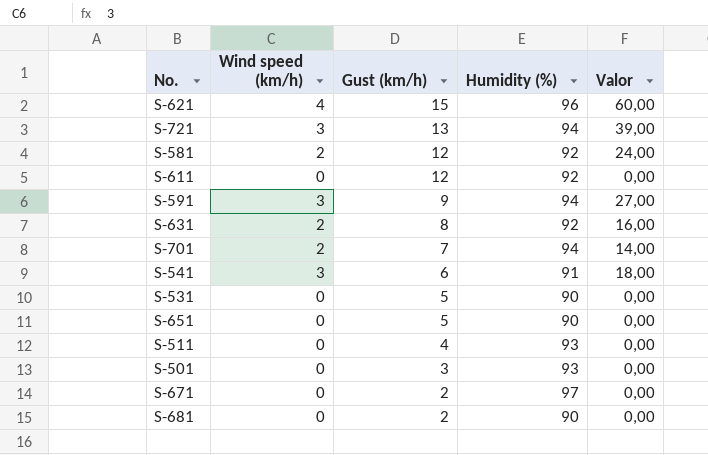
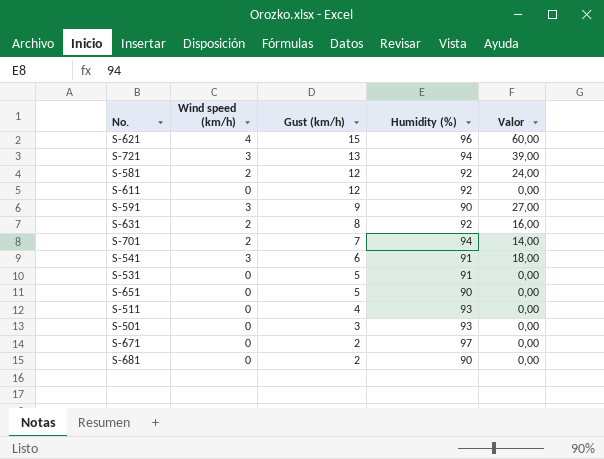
S-591 | Humidity (%): 94 -> 90
S-531 | Humidity (%): 90 -> 91

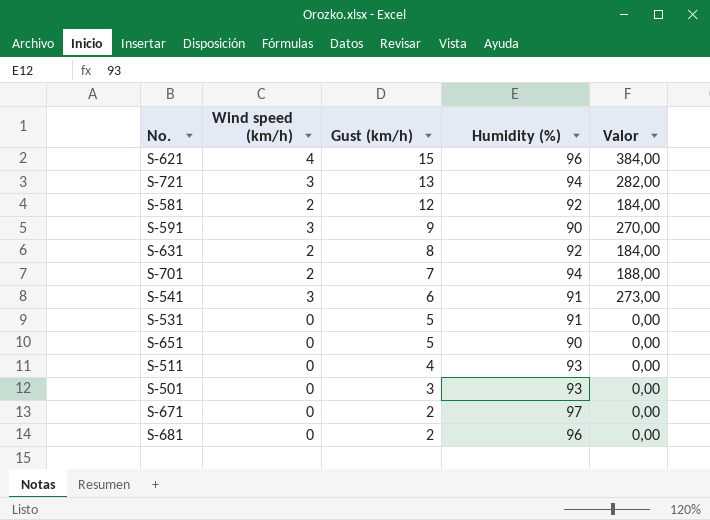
column Valor | formula: [Wind speed (km/h)] * [Gust (km/h)] -> [Wind speed (km/h)] * [Humidity (%)]
row S-611: 0 | 12 | 92 | 0,00 -> none
S-681 | Humidity (%): 90 -> 96

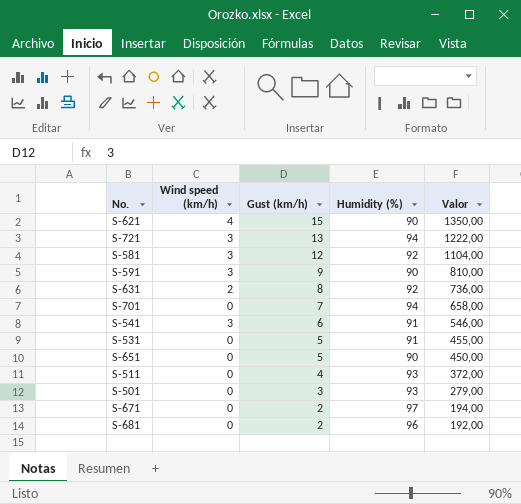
column Valor | formula: [Wind speed (km/h)] * [Humidity (%)] -> [Gust (km/h)] * [Humidity (%)]
S-621 | Humidity (%): 96 -> 90
S-581 | Wind speed (km/h): 2 -> 3
S-701 | Wind speed (km/h): 2 -> 0

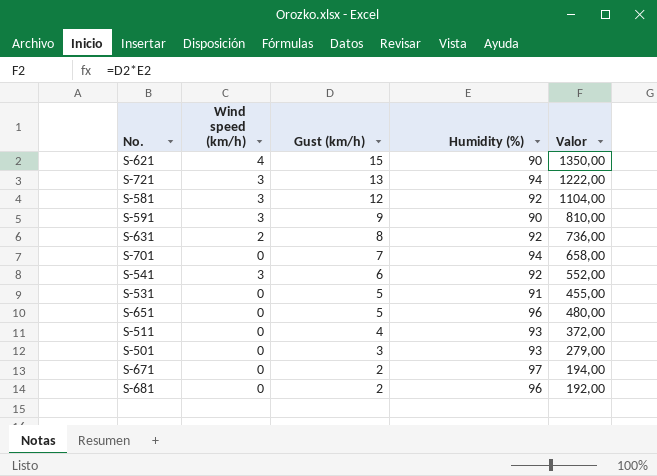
S-541 | Humidity (%): 91 -> 92
S-541 | Valor: 546,00 -> 552,00
S-651 | Humidity (%): 90 -> 96
S-651 | Valor: 450,00 -> 480,00

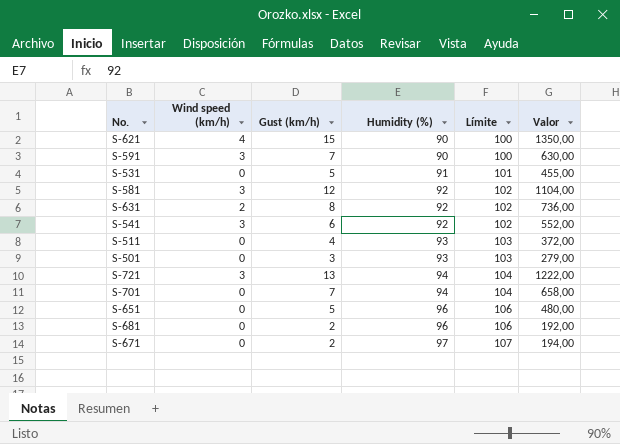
row order: Gust (km/h) descending -> Humidity (%) ascending
column Límite | formula: none -> [Humidity (%)] + 10
S-591 | Gust (km/h): 9 -> 7
S-591 | Valor: 810,00 -> 630,00

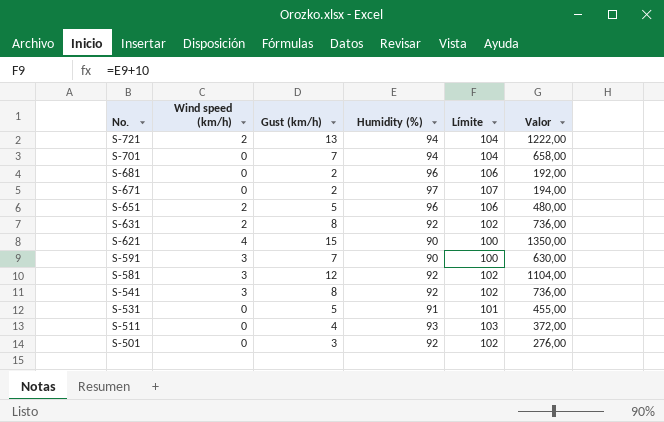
row order: Humidity (%) ascending -> No. descending
S-721 | Wind speed (km/h): 3 -> 2
S-651 | Wind speed (km/h): 0 -> 2
S-541 | Gust (km/h): 6 -> 8
S-541 | Valor: 552,00 -> 736,00
S-501 | Humidity (%): 93 -> 92
S-501 | Límite: 103 -> 102
S-501 | Valor: 279,00 -> 276,00

